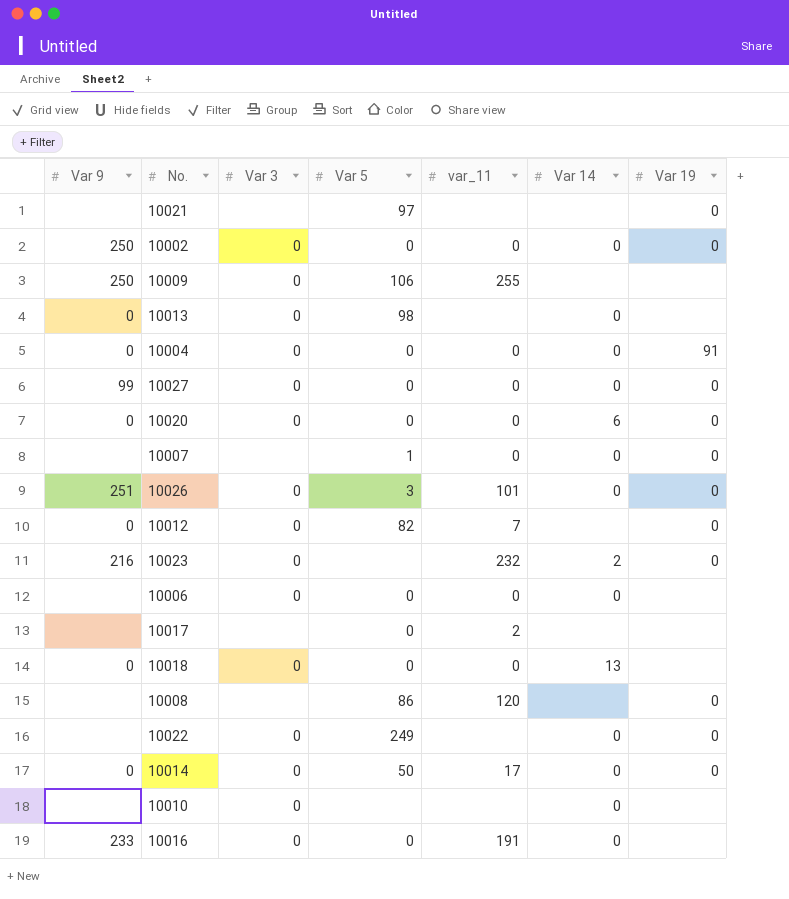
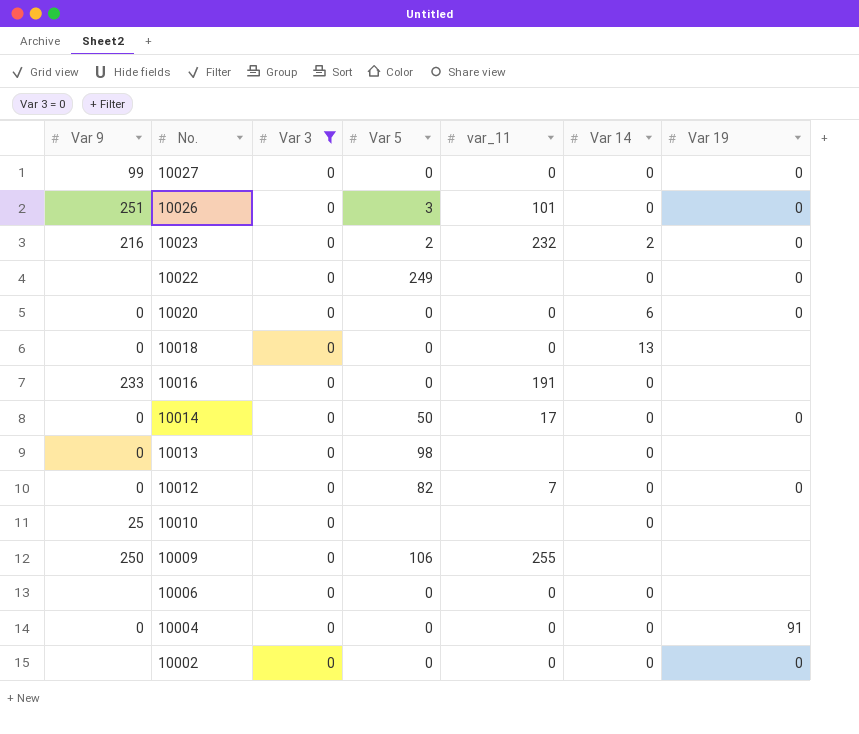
filter: none -> Var 3 = 0
row order: none -> No. descending
10023 | Var 5: none -> 2
10012 | Var 14: none -> 0
10010 | Var 9: none -> 25
10002 | Var 9: 250 -> none

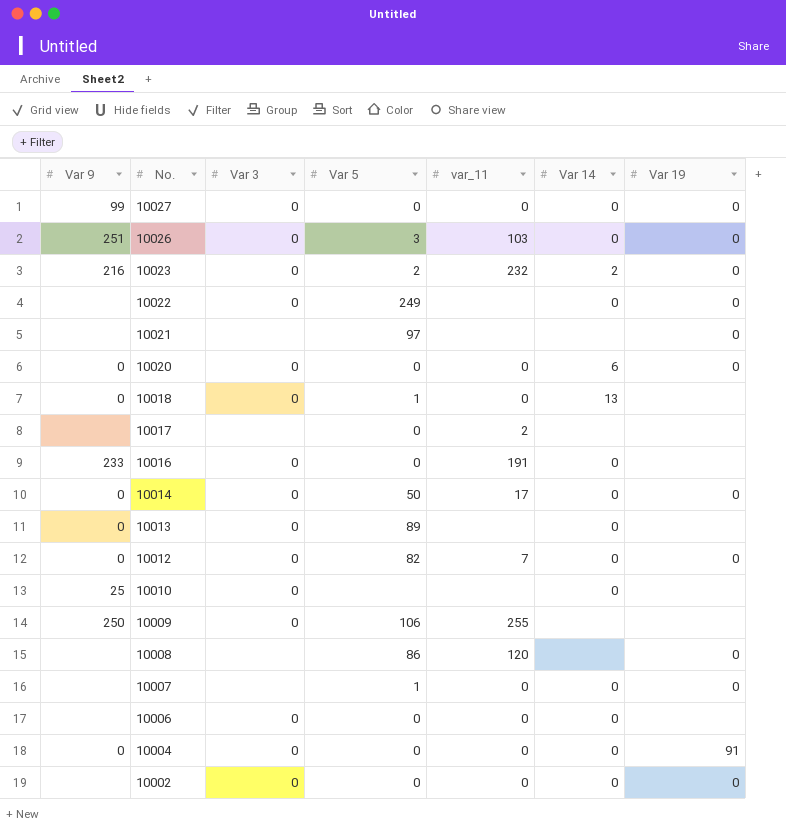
filter: Var 3 = 0 -> none
10026 | var_11: 101 -> 103
10018 | Var 5: 0 -> 1
10013 | Var 5: 98 -> 89

